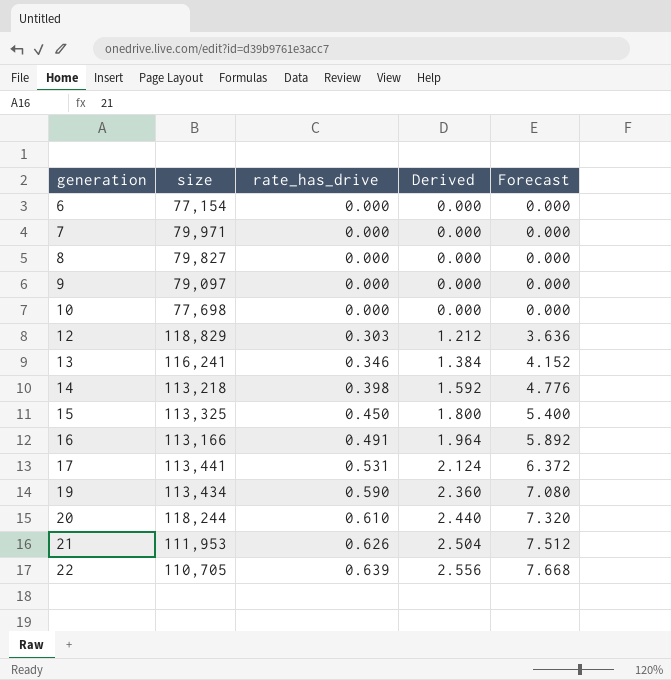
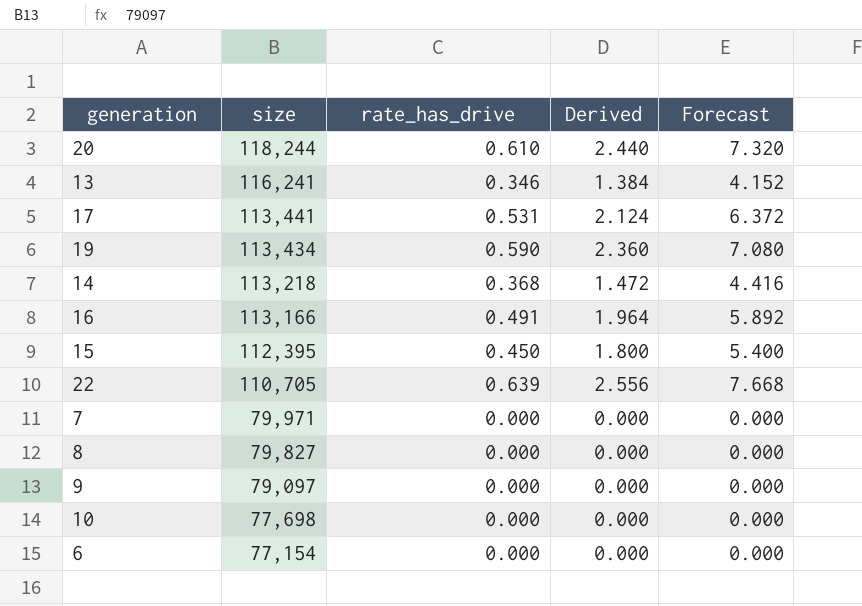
row order: generation ascending -> size descending
row 12: 118,829 | 0.303 | 1.212 | 3.636 -> none
row 21: 111,953 | 0.626 | 2.504 | 7.512 -> none
14 | rate_has_drive: 0.398 -> 0.368
14 | Derived: 1.592 -> 1.472
14 | Forecast: 4.776 -> 4.416
15 | size: 113,325 -> 112,395

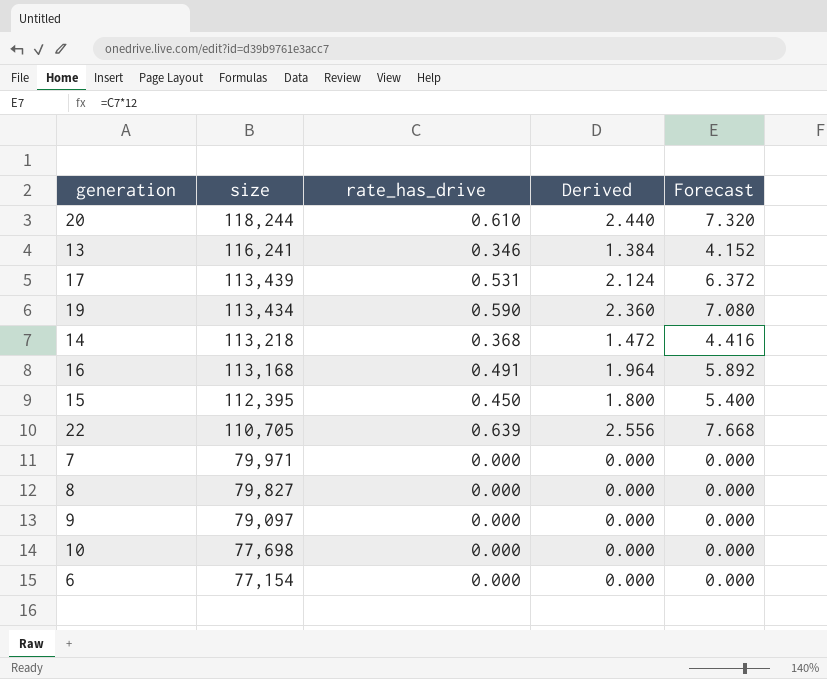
17 | size: 113,441 -> 113,439
16 | size: 113,166 -> 113,168

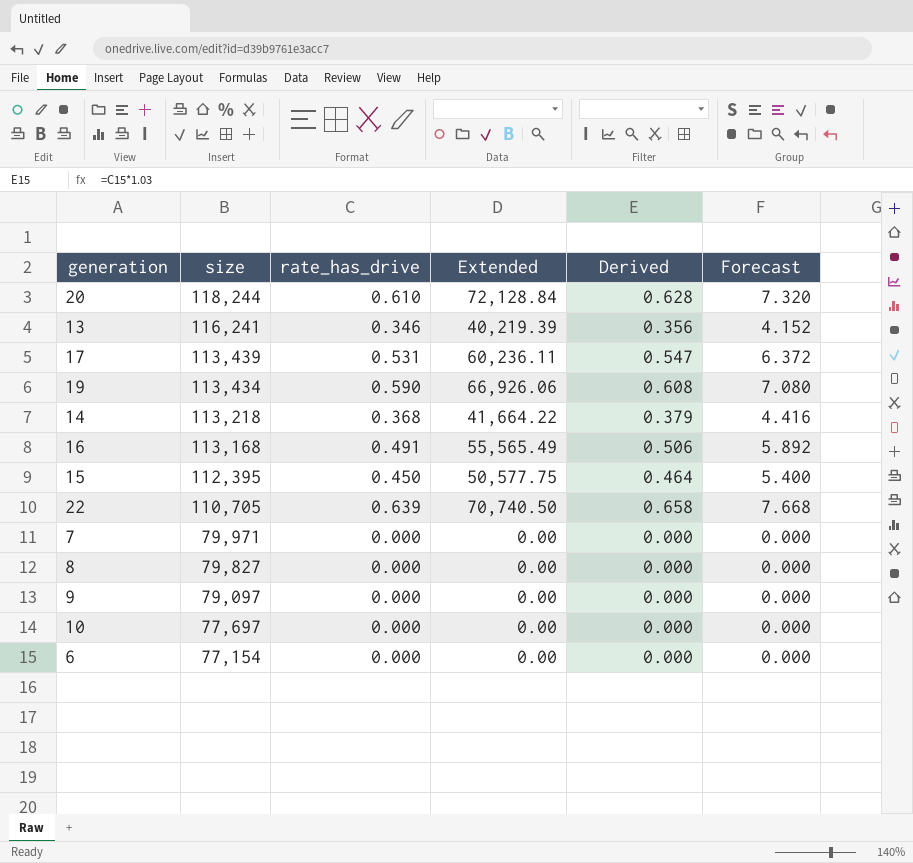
column Extended | formula: none -> [size] * [rate_has_drive]
column Derived | formula: [rate_has_drive] * 4 -> [rate_has_drive] * 1.03
10 | size: 77,698 -> 77,697

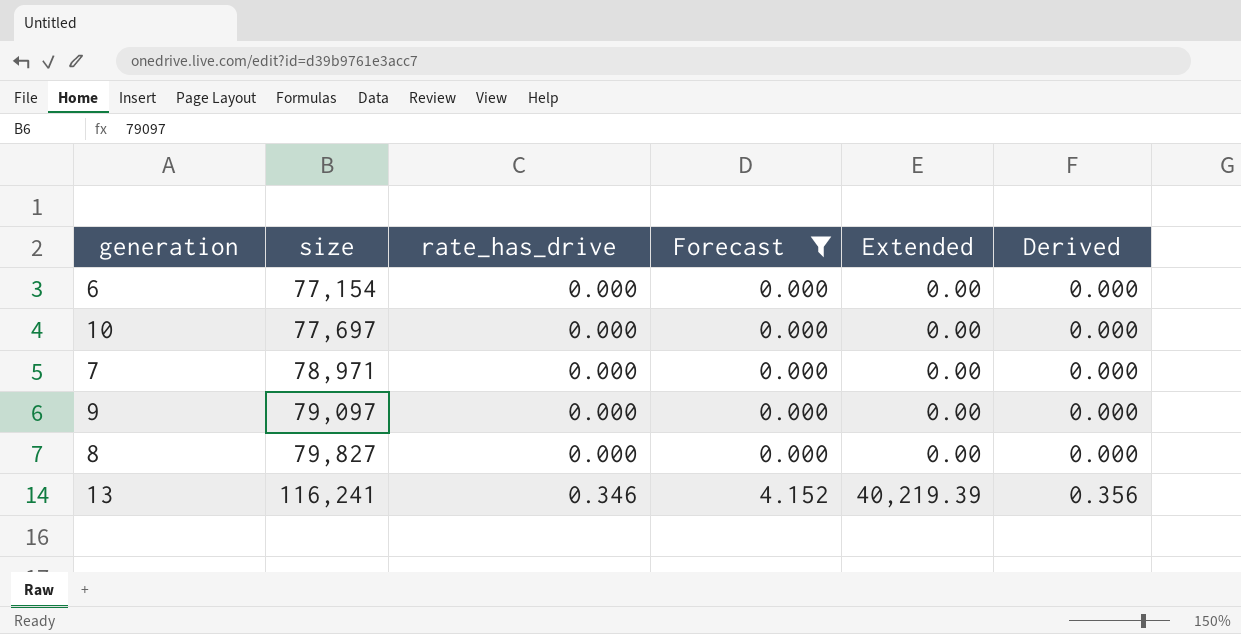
filter: none -> Forecast <= 4.152
row order: size descending -> size ascending
column Forecast | position: 6 -> 4
7 | size: 79,971 -> 78,971

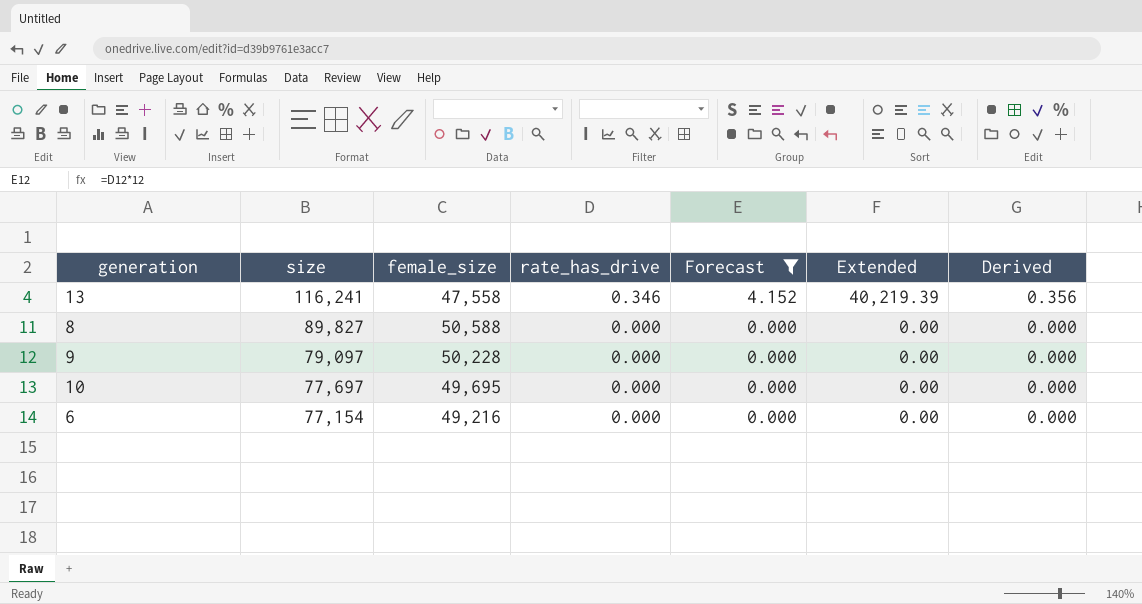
row order: size ascending -> size descending
column female_size | position: none -> 3
row 7: 78,971 | 0.000 | 0.000 | 0.00 | 0.000 -> none
8 | size: 79,827 -> 89,827

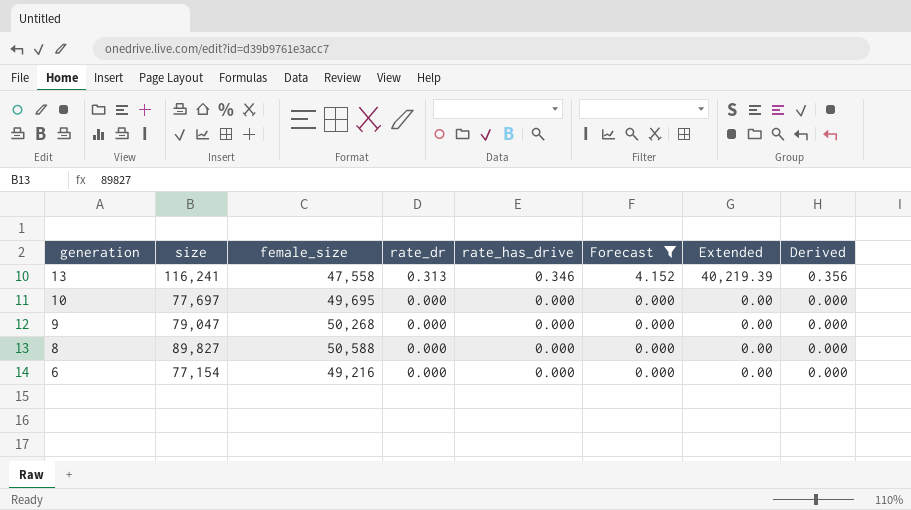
row order: size descending -> generation descending
column rate_dr | position: none -> 4
9 | size: 79,097 -> 79,047
9 | female_size: 50,228 -> 50,268

